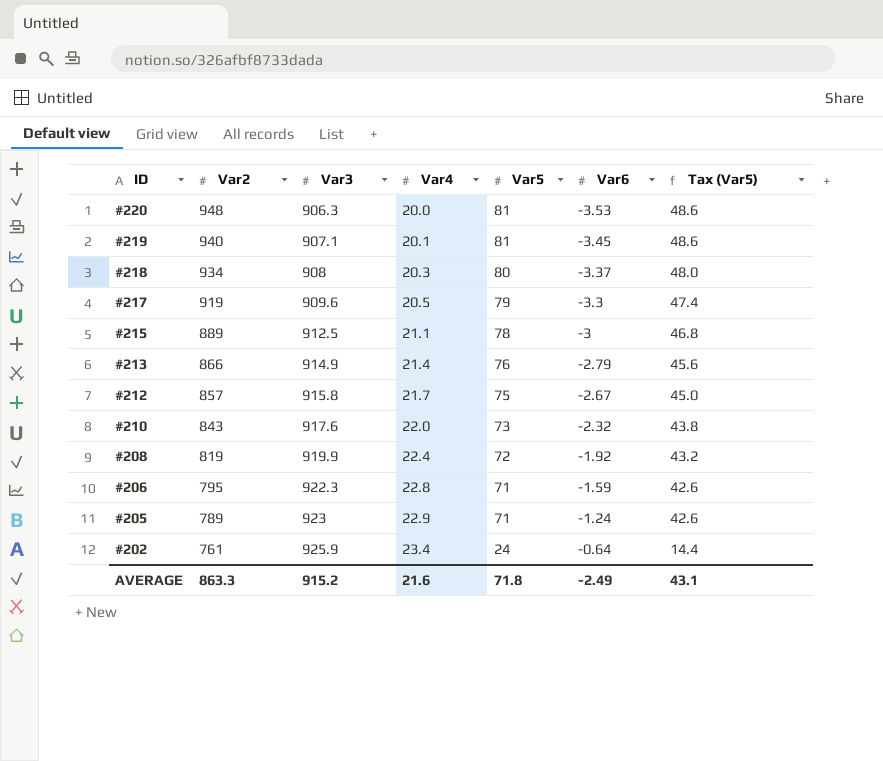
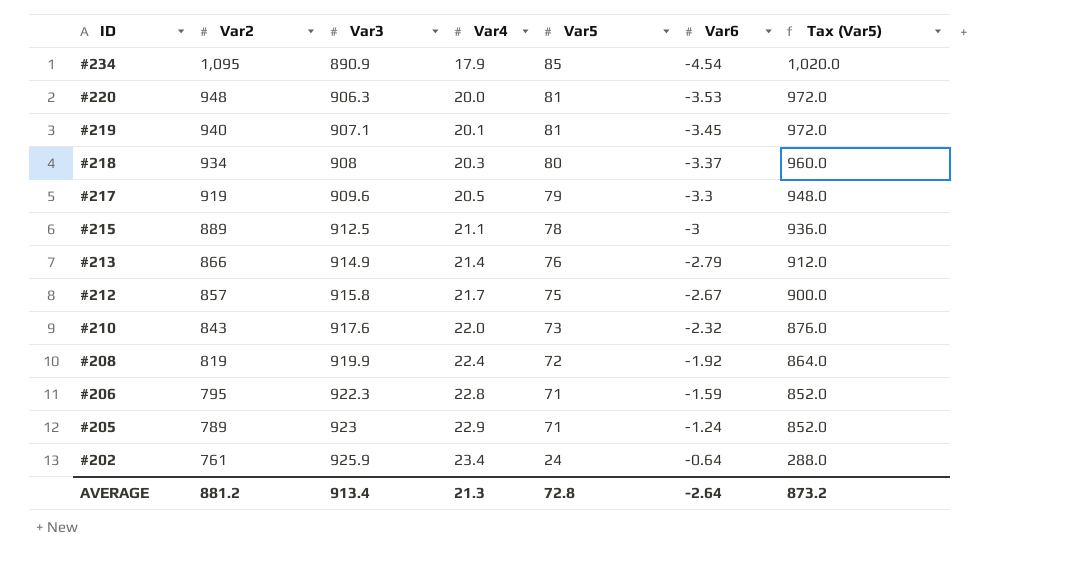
column Tax (Var5) | formula: [Var5] * 0.6 -> [Var5] * 12
row #234: none -> 1,095 | 890.9 | 17.9 | 85 | -4.54 | 1,020.0
AVERAGE | Var2: 863.3 -> 881.2
AVERAGE | Var3: 915.2 -> 913.4
AVERAGE | Var4: 21.6 -> 21.3
AVERAGE | Var5: 71.8 -> 72.8
AVERAGE | Var6: -2.49 -> -2.64
AVERAGE | Tax (Var5): 43.1 -> 873.2

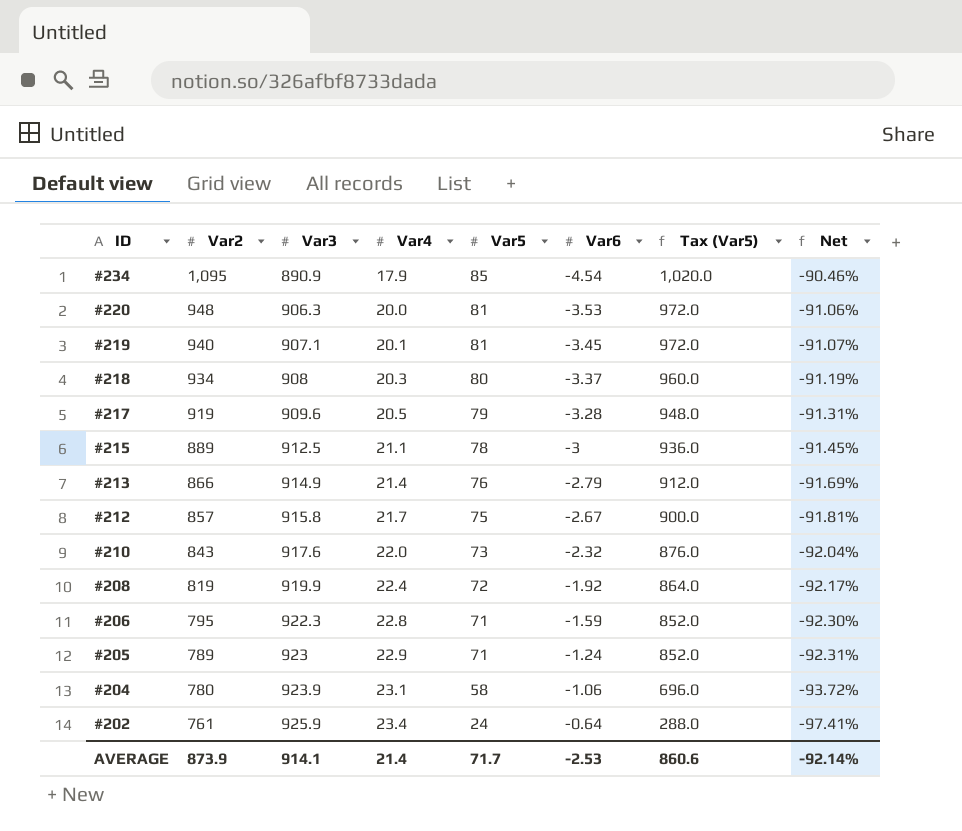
column Net | formula: none -> ([Var5] - [Var3]) / [Var3]
#217 | Var6: -3.3 -> -3.28
row #204: none -> 780 | 923.9 | 23.1 | 58 | -1.06 | 696.0 | -93.72%
AVERAGE | Var2: 881.2 -> 873.9
AVERAGE | Var3: 913.4 -> 914.1
AVERAGE | Var4: 21.3 -> 21.4
AVERAGE | Var5: 72.8 -> 71.7
AVERAGE | Var6: -2.64 -> -2.53
AVERAGE | Tax (Var5): 873.2 -> 860.6

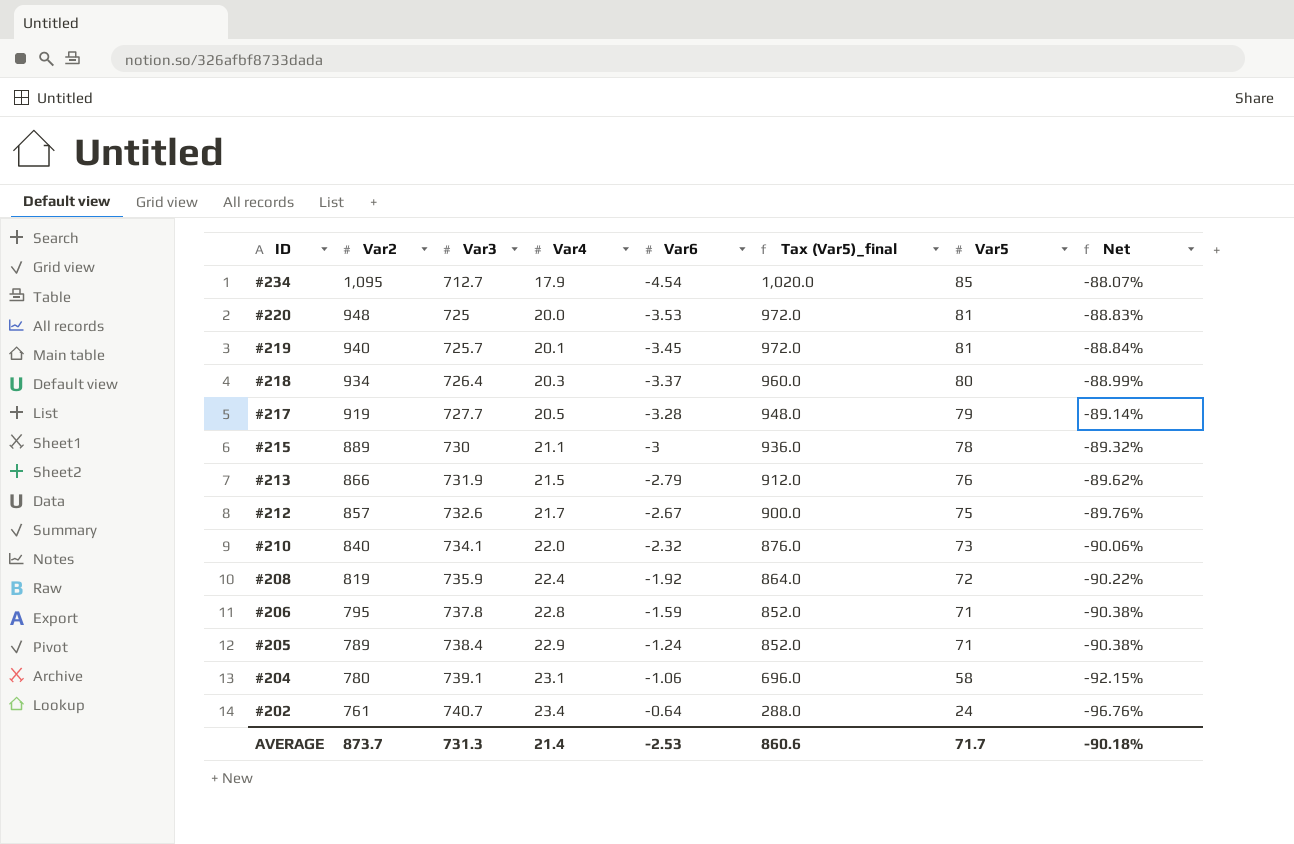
column name: Tax (Var5) -> Tax (Var5)_final
column Var5 | position: 5 -> 7
#234 | Var3: 890.9 -> 712.7
#234 | Net: -90.46% -> -88.07%
#220 | Var3: 906.3 -> 725
#220 | Net: -91.06% -> -88.83%
#219 | Var3: 907.1 -> 725.7
#219 | Net: -91.07% -> -88.84%
#218 | Var3: 908 -> 726.4
#218 | Net: -91.19% -> -88.99%
#217 | Var3: 909.6 -> 727.7
#217 | Net: -91.31% -> -89.14%
#215 | Var3: 912.5 -> 730
#215 | Net: -91.45% -> -89.32%
#213 | Var3: 914.9 -> 731.9
#213 | Var4: 21.4 -> 21.5
#213 | Net: -91.69% -> -89.62%
#212 | Var3: 915.8 -> 732.6
#212 | Net: -91.81% -> -89.76%
#210 | Var2: 843 -> 840
#210 | Var3: 917.6 -> 734.1
#210 | Net: -92.04% -> -90.06%
#208 | Var3: 919.9 -> 735.9
#208 | Net: -92.17% -> -90.22%
#206 | Var3: 922.3 -> 737.8
#206 | Net: -92.30% -> -90.38%
#205 | Var3: 923 -> 738.4
#205 | Net: -92.31% -> -90.38%
#204 | Var3: 923.9 -> 739.1
#204 | Net: -93.72% -> -92.15%
#202 | Var3: 925.9 -> 740.7
#202 | Net: -97.41% -> -96.76%
AVERAGE | Var2: 873.9 -> 873.7
AVERAGE | Var3: 914.1 -> 731.3
AVERAGE | Net: -92.14% -> -90.18%

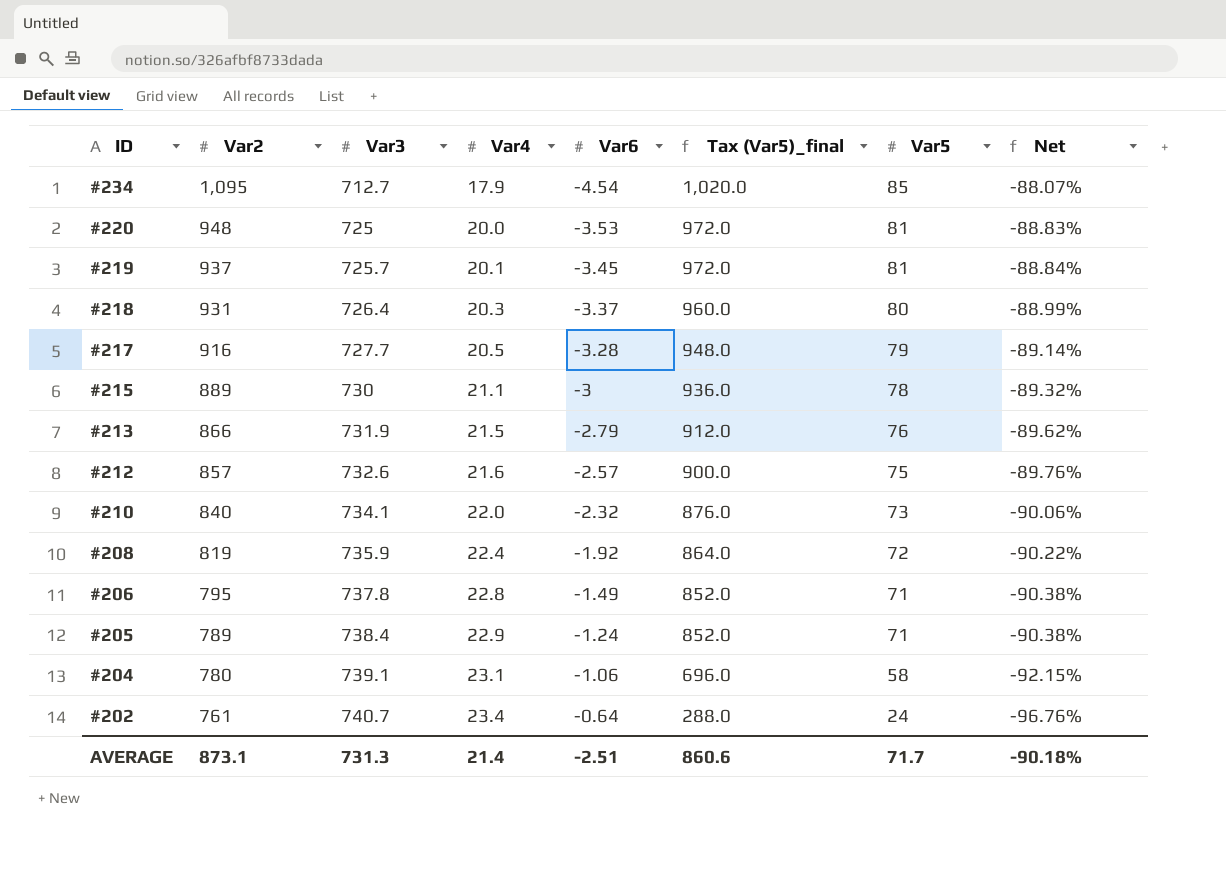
#219 | Var2: 940 -> 937
#218 | Var2: 934 -> 931
#217 | Var2: 919 -> 916
#212 | Var4: 21.7 -> 21.6
#212 | Var6: -2.67 -> -2.57
#206 | Var6: -1.59 -> -1.49
AVERAGE | Var2: 873.7 -> 873.1
AVERAGE | Var6: -2.53 -> -2.51

